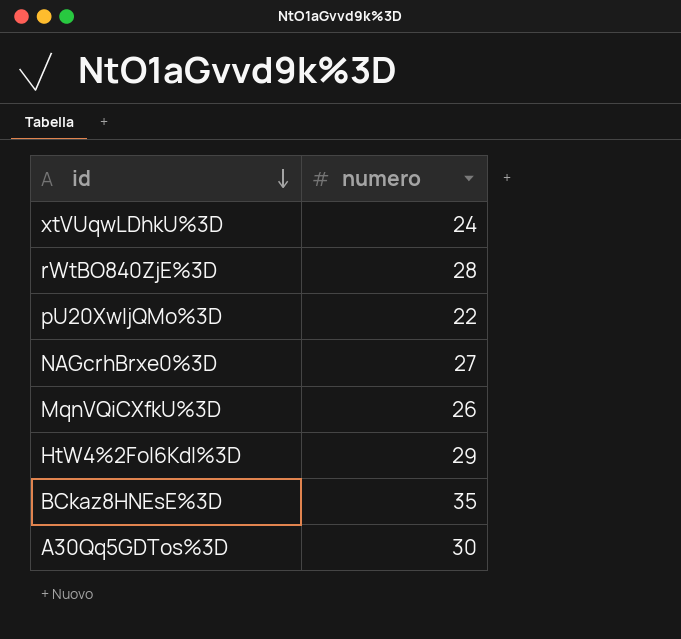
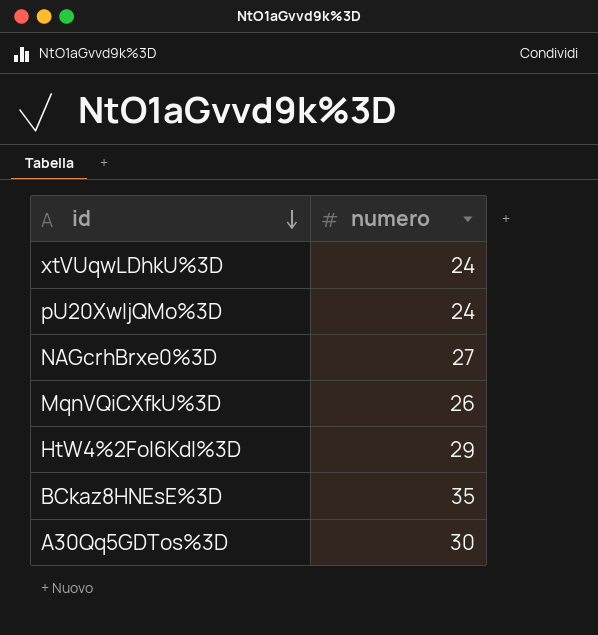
row rWtBO840ZjE%3D: 28 -> none
pU20XwIjQMo%3D | numero: 22 -> 24

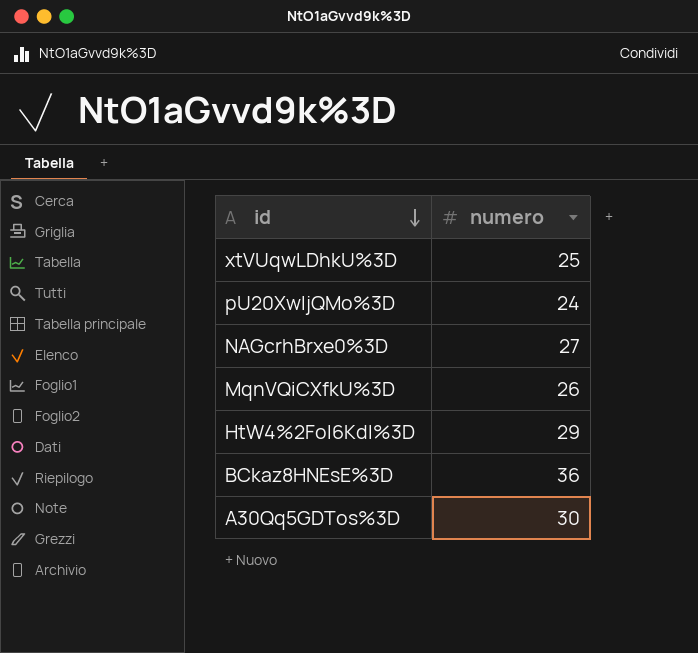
xtVUqwLDhkU%3D | numero: 24 -> 25
BCkaz8HNEsE%3D | numero: 35 -> 36

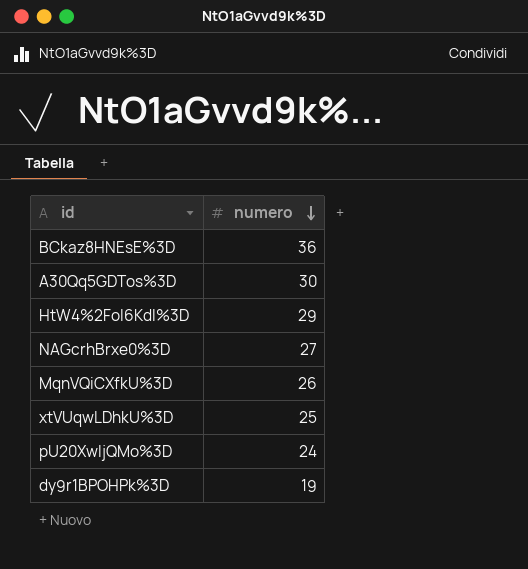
row order: id descending -> numero descending
row dy9r1BPOHPk%3D: none -> 19

